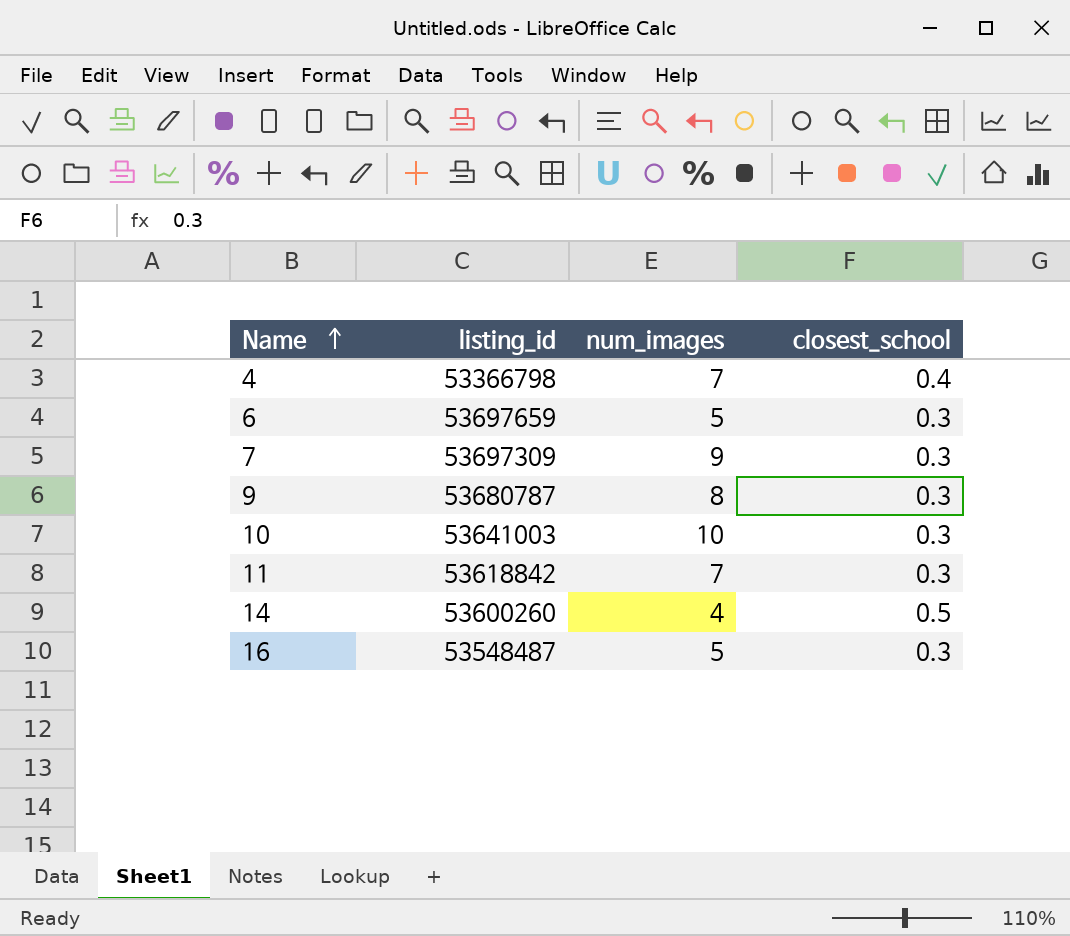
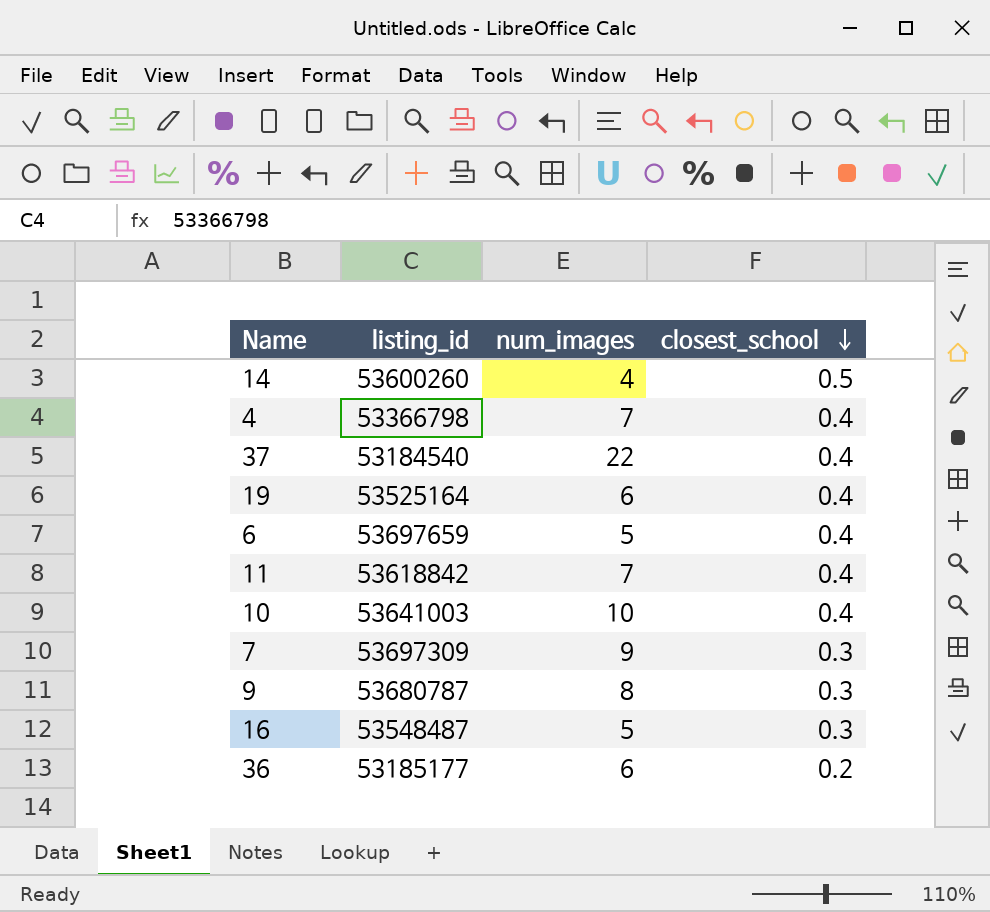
row order: Name ascending -> closest_school descending
row 37: none -> 53184540 | 22 | 0.4
row 19: none -> 53525164 | 6 | 0.4
6 | closest_school: 0.3 -> 0.4
11 | closest_school: 0.3 -> 0.4
10 | closest_school: 0.3 -> 0.4
row 36: none -> 53185177 | 6 | 0.2

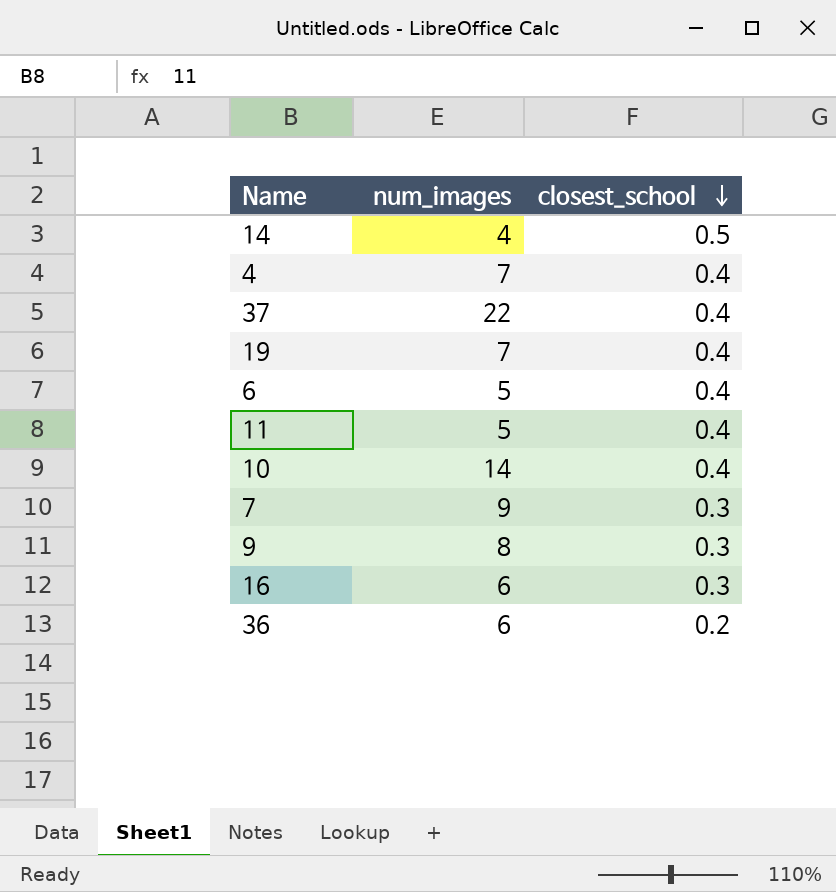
column listing_id | position: 2 -> none
19 | num_images: 6 -> 7
11 | num_images: 7 -> 5
10 | num_images: 10 -> 14
16 | num_images: 5 -> 6

